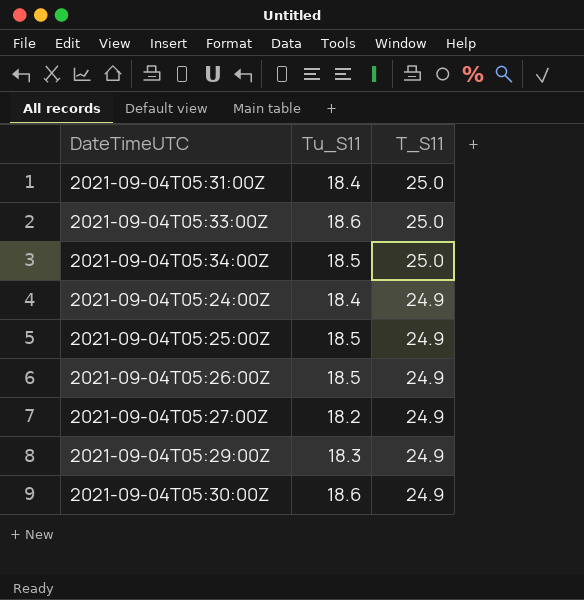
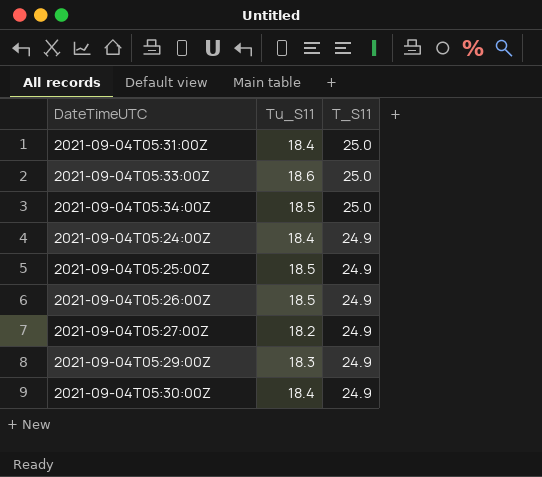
2021-09-04T05:30:00Z | Tu_S11: 18.6 -> 18.4

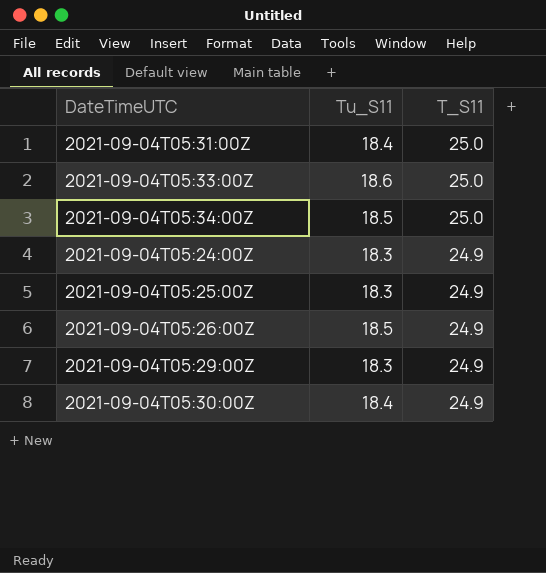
row 2021-09-04T05:27:00Z: 18.2 | 24.9 -> none
2021-09-04T05:24:00Z | Tu_S11: 18.4 -> 18.3
2021-09-04T05:25:00Z | Tu_S11: 18.5 -> 18.3

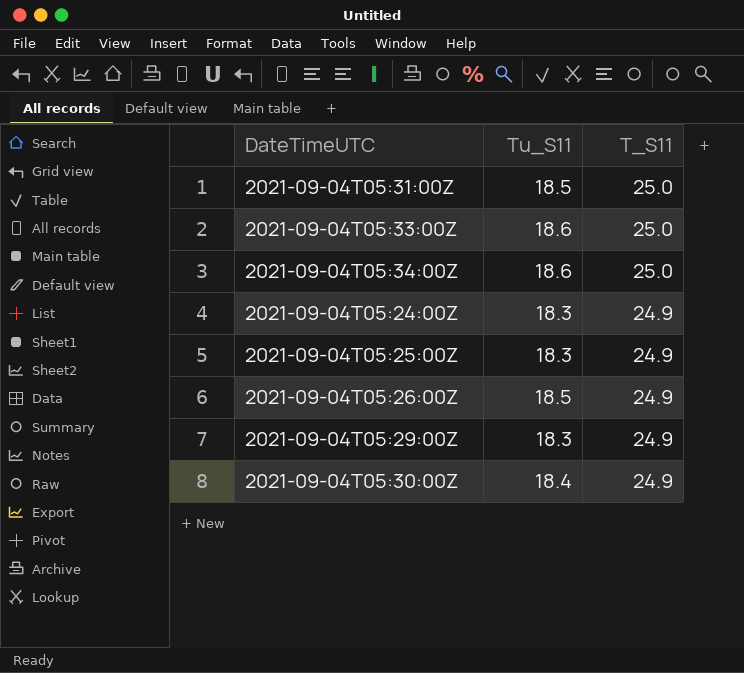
2021-09-04T05:31:00Z | Tu_S11: 18.4 -> 18.5
2021-09-04T05:34:00Z | Tu_S11: 18.5 -> 18.6

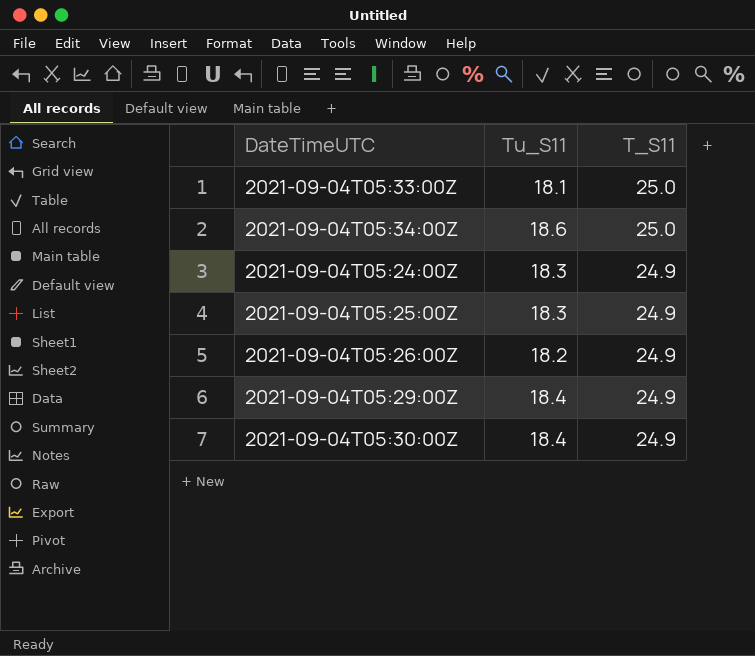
row 2021-09-04T05:31:00Z: 18.5 | 25.0 -> none
2021-09-04T05:33:00Z | Tu_S11: 18.6 -> 18.1
2021-09-04T05:26:00Z | Tu_S11: 18.5 -> 18.2
2021-09-04T05:29:00Z | Tu_S11: 18.3 -> 18.4

